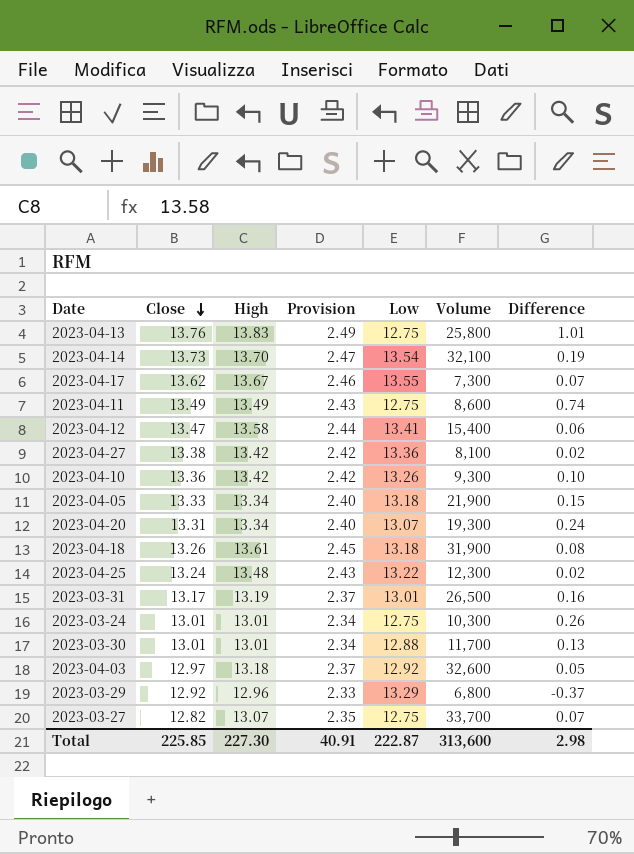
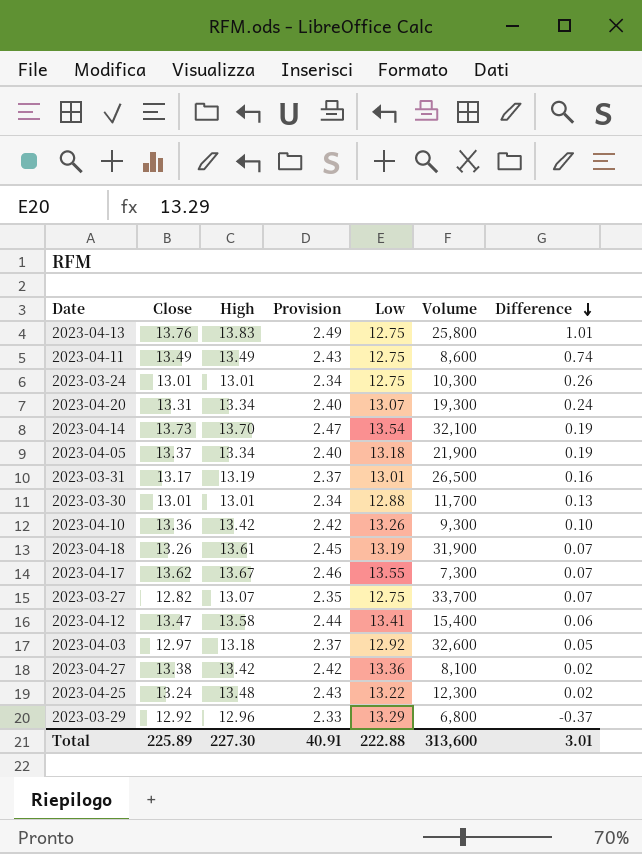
row order: Close descending -> Difference descending
2023-04-05 | Close: 13.33 -> 13.37
2023-04-05 | Difference: 0.15 -> 0.19
2023-04-18 | Low: 13.18 -> 13.19
2023-04-18 | Difference: 0.08 -> 0.07
Total | Close: 225.85 -> 225.89
Total | Low: 222.87 -> 222.88
Total | Difference: 2.98 -> 3.01

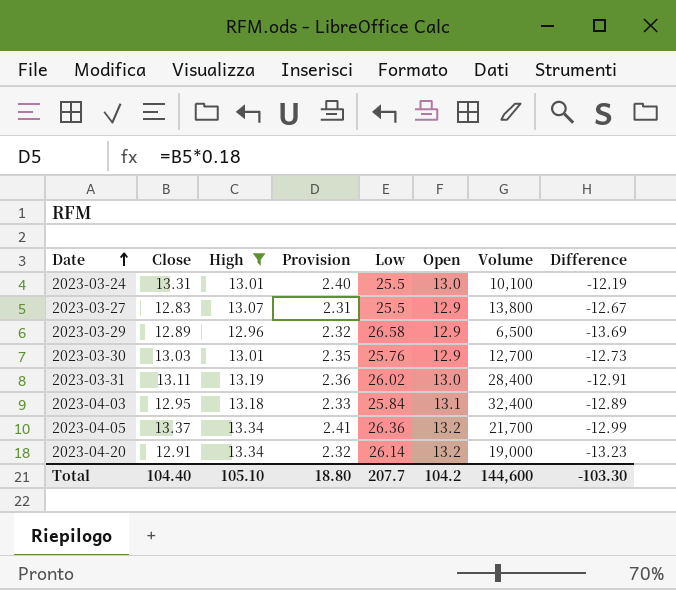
filter: none -> High <= 13.34
row order: Difference descending -> Date ascending
column Provision | formula: [High] * 0.18 -> [Close] * 0.18
column Open | position: none -> 6
2023-03-24 | Close: 13.01 -> 13.31
2023-03-24 | Low: 12.75 -> 25.5
2023-03-24 | Volume: 10,300 -> 10,100
2023-03-24 | Difference: 0.26 -> -12.19
2023-03-27 | Close: 12.82 -> 12.83
2023-03-27 | Low: 12.75 -> 25.5
2023-03-27 | Volume: 33,700 -> 13,800
2023-03-27 | Difference: 0.07 -> -12.67
2023-03-29 | Close: 12.92 -> 12.89
2023-03-29 | Low: 13.29 -> 26.58
2023-03-29 | Volume: 6,800 -> 6,500
2023-03-29 | Difference: -0.37 -> -13.69
2023-03-30 | Close: 13.01 -> 13.03
2023-03-30 | Low: 12.88 -> 25.76
2023-03-30 | Volume: 11,700 -> 12,700
2023-03-30 | Difference: 0.13 -> -12.73
2023-03-31 | Close: 13.17 -> 13.11
2023-03-31 | Low: 13.01 -> 26.02
2023-03-31 | Volume: 26,500 -> 28,400
2023-03-31 | Difference: 0.16 -> -12.91
2023-04-03 | Close: 12.97 -> 12.95
2023-04-03 | Low: 12.92 -> 25.84
2023-04-03 | Volume: 32,600 -> 32,400
2023-04-03 | Difference: 0.05 -> -12.89
2023-04-05 | Low: 13.18 -> 26.36
2023-04-05 | Volume: 21,900 -> 21,700
2023-04-05 | Difference: 0.19 -> -12.99
2023-04-20 | Close: 13.31 -> 12.91
2023-04-20 | Low: 13.07 -> 26.14
2023-04-20 | Volume: 19,300 -> 19,000
2023-04-20 | Difference: 0.24 -> -13.23
Total | Close: 225.89 -> 104.40
Total | High: 227.30 -> 105.10
Total | Provision: 40.91 -> 18.80
Total | Low: 222.88 -> 207.7
Total | Volume: 313,600 -> 144,600
Total | Difference: 3.01 -> -103.30

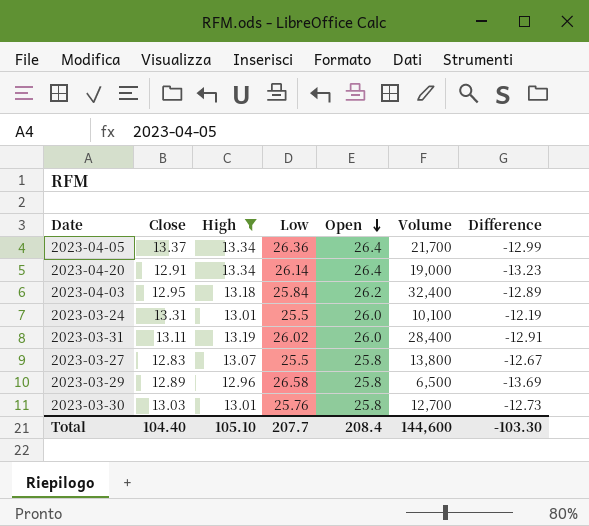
row order: Date ascending -> Open descending
column Provision | formula: [Close] * 0.18 -> none
2023-04-05 | Open: 13.2 -> 26.4
2023-04-20 | Open: 13.2 -> 26.4
2023-04-03 | Open: 13.1 -> 26.2
2023-03-24 | Open: 13.0 -> 26.0
2023-03-31 | Open: 13.0 -> 26.0
2023-03-27 | Open: 12.9 -> 25.8
2023-03-29 | Open: 12.9 -> 25.8
2023-03-30 | Open: 12.9 -> 25.8
Total | Open: 104.2 -> 208.4

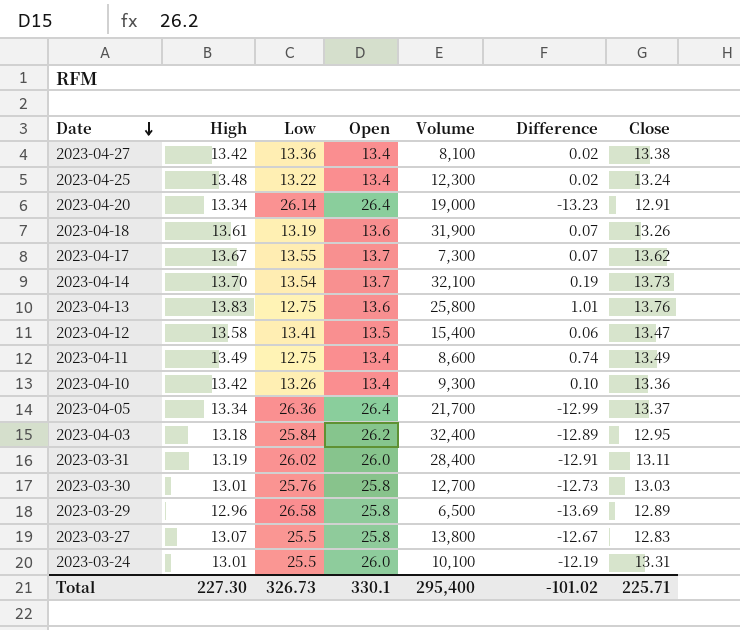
filter: High <= 13.34 -> none
row order: Open descending -> Date descending
column Close | position: 2 -> 7
Total | High: 105.10 -> 227.30
Total | Low: 207.7 -> 326.73
Total | Open: 208.4 -> 330.1
Total | Volume: 144,600 -> 295,400
Total | Difference: -103.30 -> -101.02
Total | Close: 104.40 -> 225.71

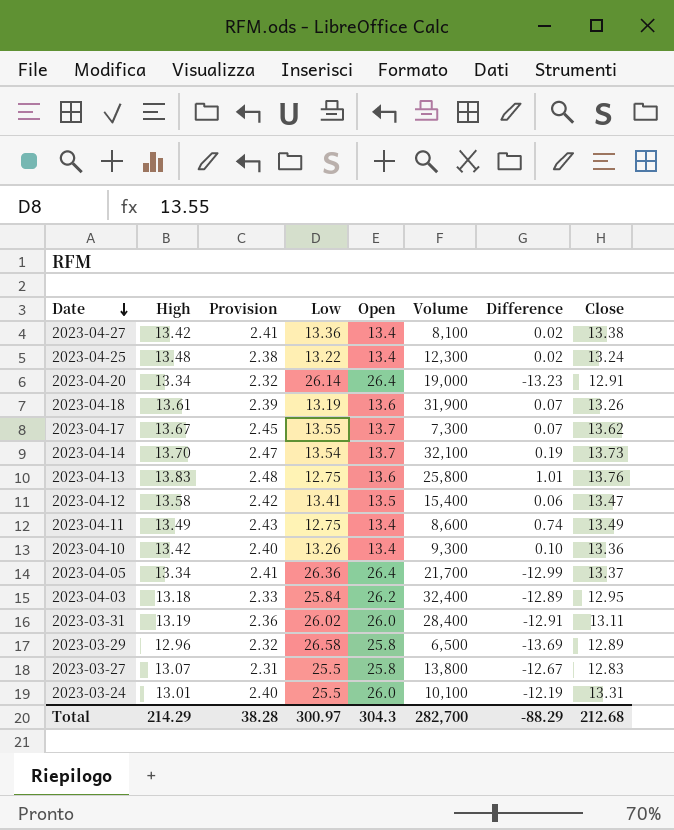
column Provision | formula: none -> [Close] * 0.18
row 2023-03-30: 13.01 | 25.76 | 25.8 | 12,700 | -12.73 | 13.03 -> none
Total | High: 227.30 -> 214.29
Total | Low: 326.73 -> 300.97
Total | Open: 330.1 -> 304.3
Total | Volume: 295,400 -> 282,700
Total | Difference: -101.02 -> -88.29
Total | Close: 225.71 -> 212.68

